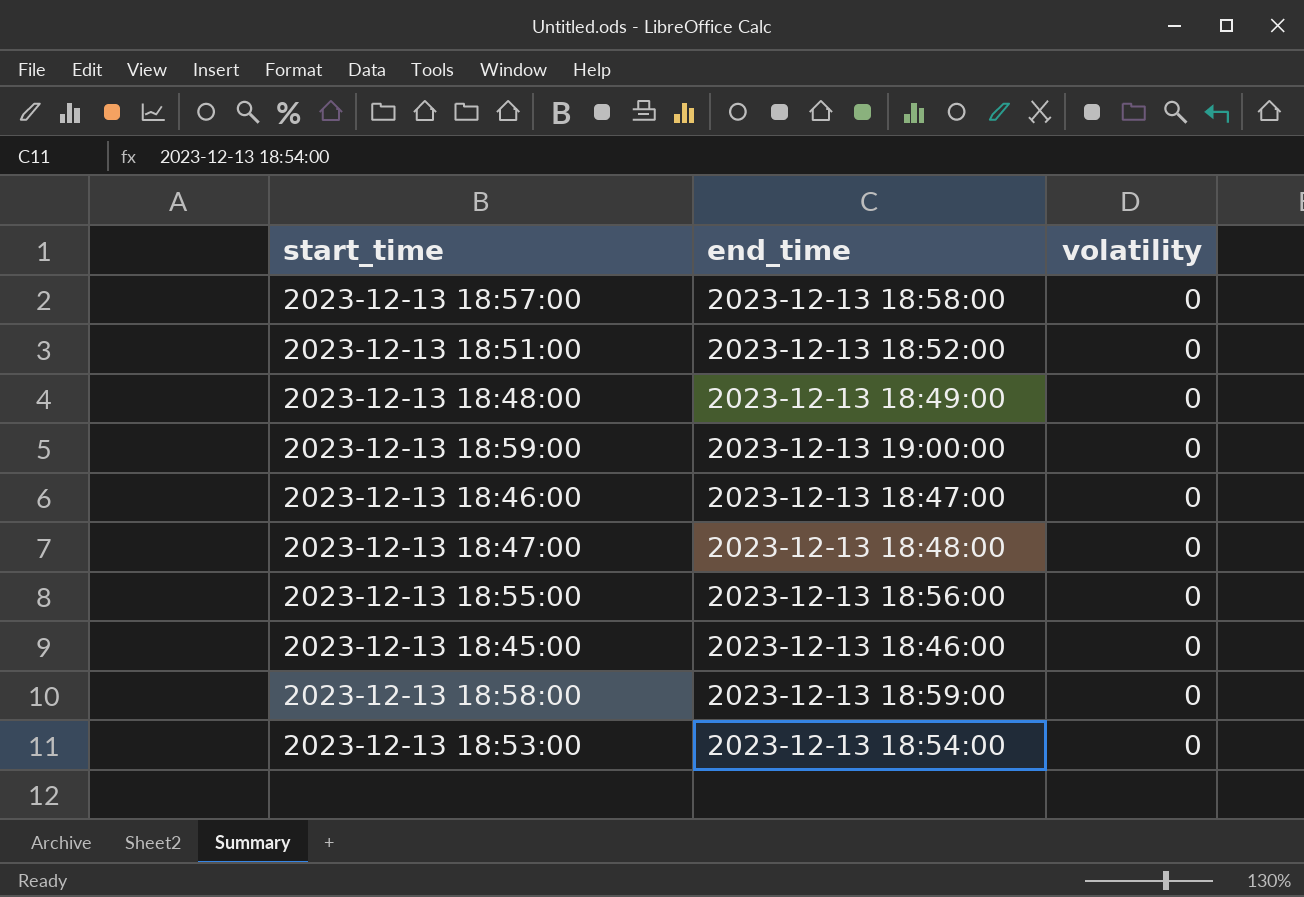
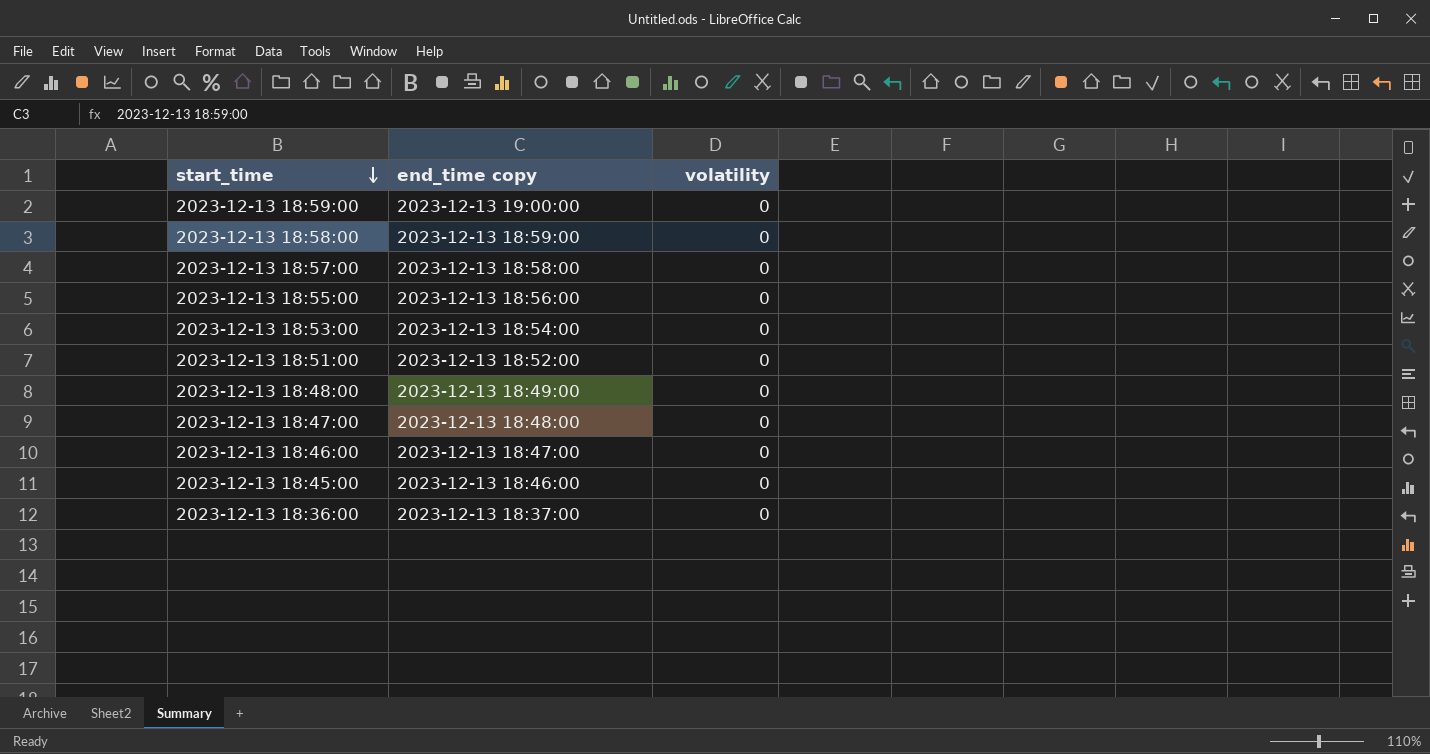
row order: none -> start_time descending
column name: end_time -> end_time copy
row 2023-12-13 18:36:00: none -> 2023-12-13 18:37:00 | 0

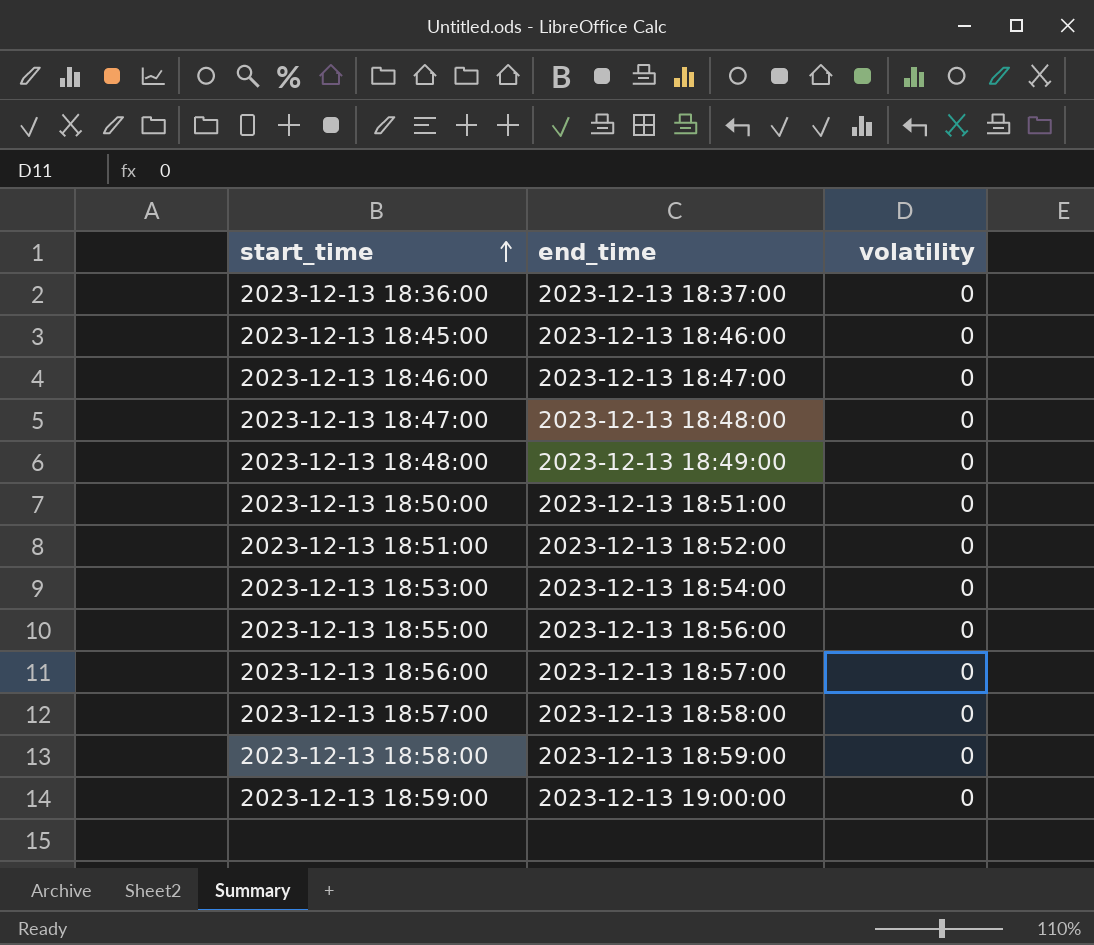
row order: start_time descending -> start_time ascending
column name: end_time copy -> end_time
row 2023-12-13 18:50:00: none -> 2023-12-13 18:51:00 | 0
row 2023-12-13 18:56:00: none -> 2023-12-13 18:57:00 | 0

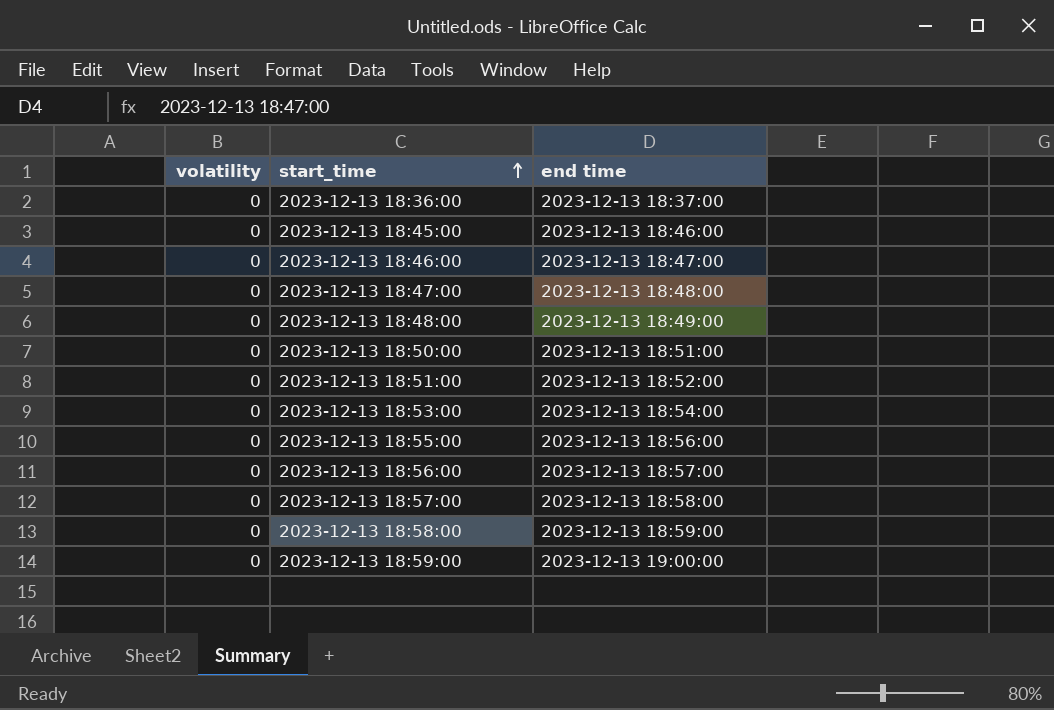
column volatility | position: 3 -> 1
column name: end_time -> end time

